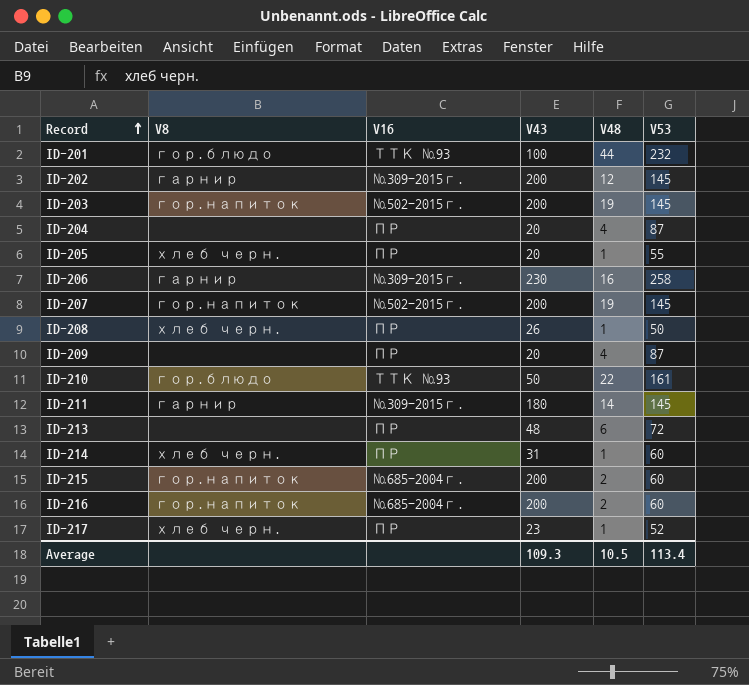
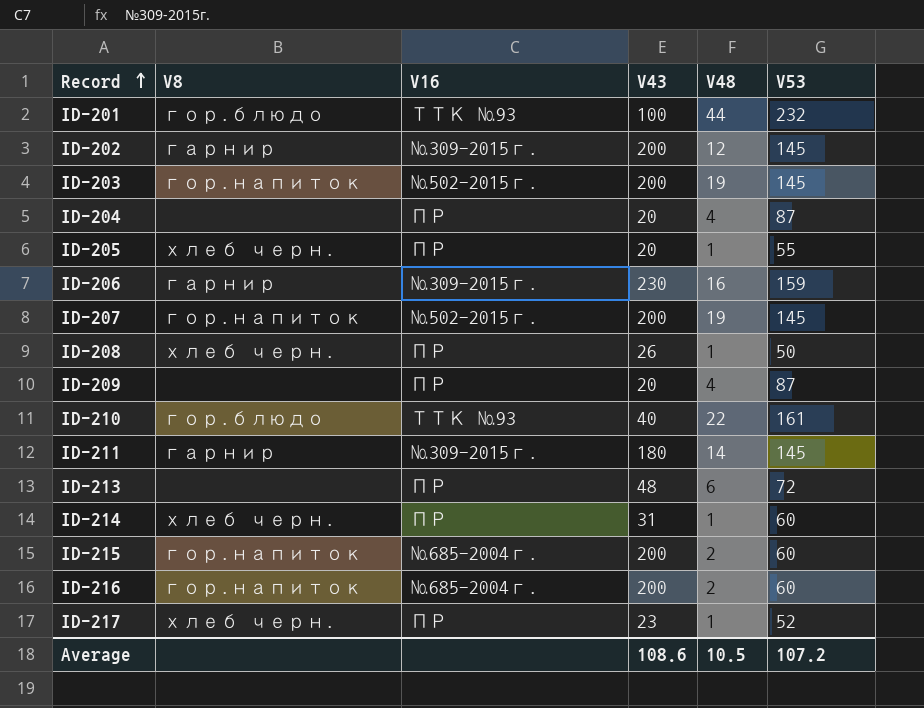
ID-206 | V53: 258 -> 159
ID-210 | V43: 50 -> 40
Average | V43: 109.3 -> 108.6
Average | V53: 113.4 -> 107.2

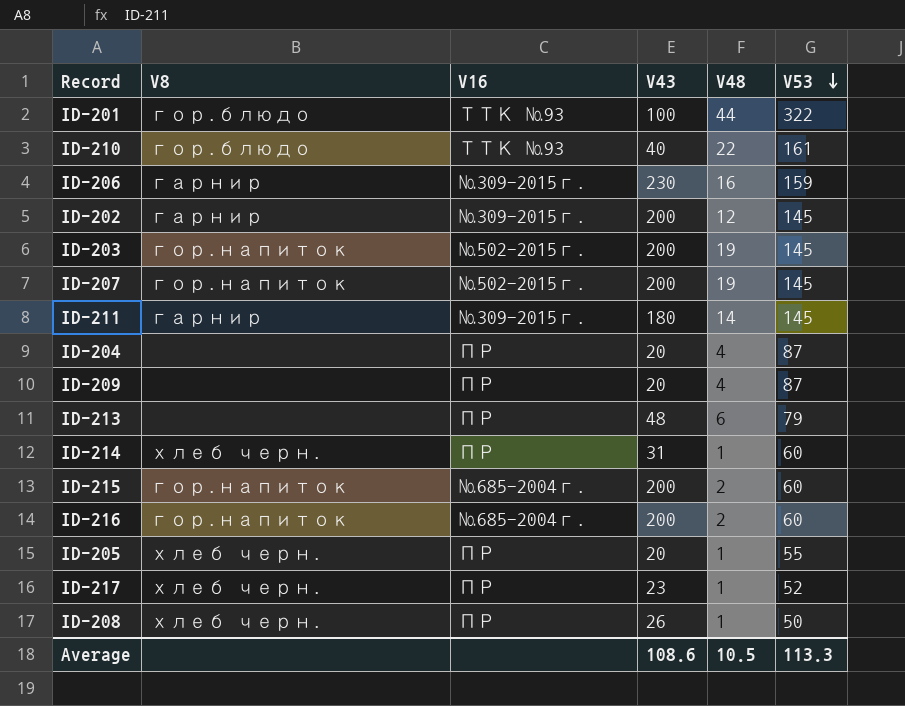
row order: Record ascending -> V53 descending
ID-201 | V53: 232 -> 322
ID-213 | V53: 72 -> 79
Average | V53: 107.2 -> 113.3

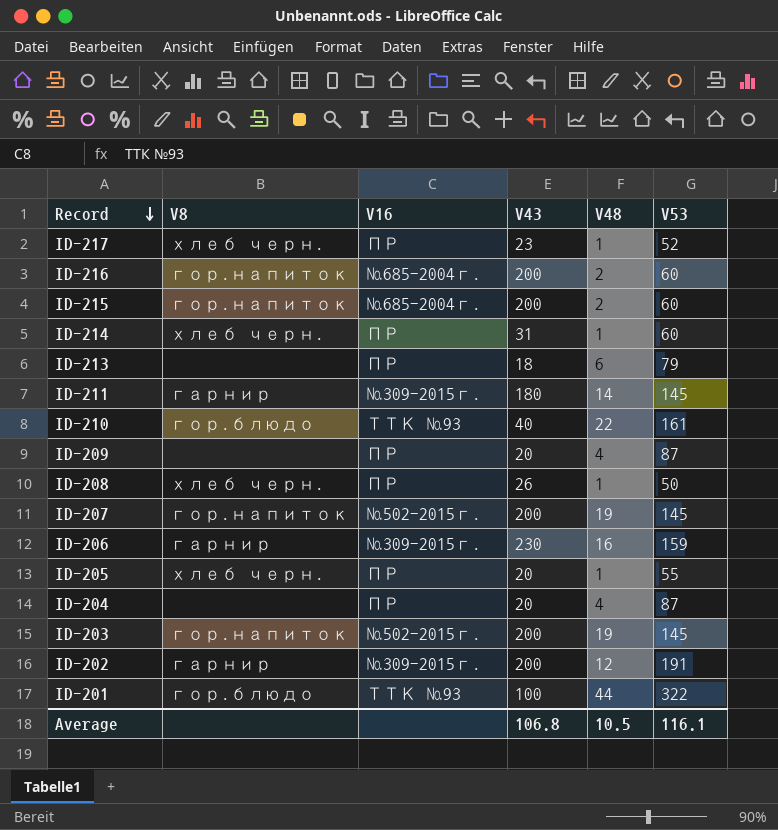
row order: V53 descending -> Record descending
ID-213 | V43: 48 -> 18
ID-202 | V53: 145 -> 191
Average | V43: 108.6 -> 106.8
Average | V53: 113.3 -> 116.1

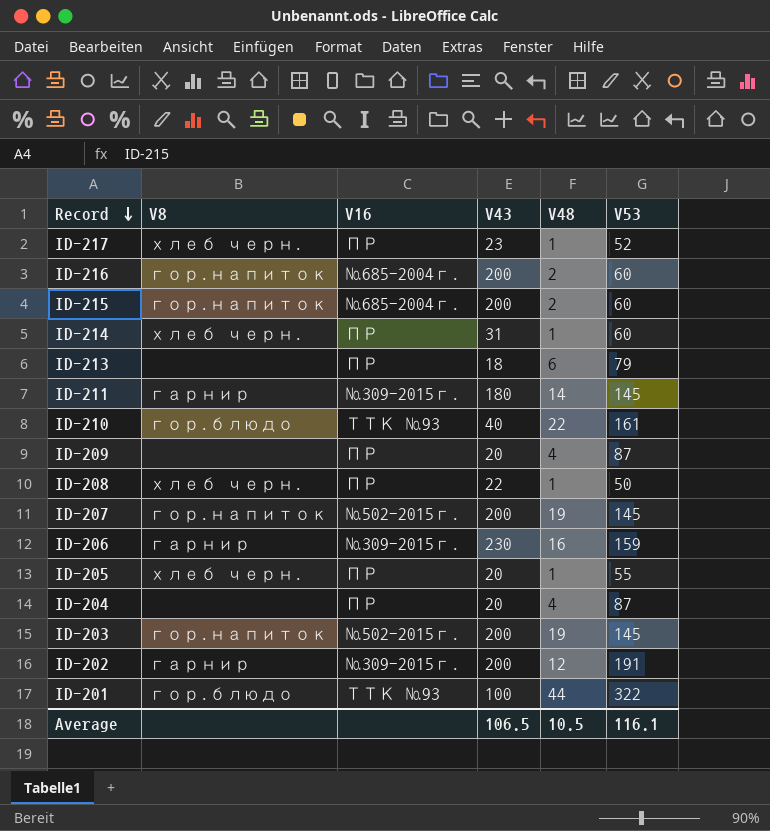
ID-208 | V43: 26 -> 22
Average | V43: 106.8 -> 106.5

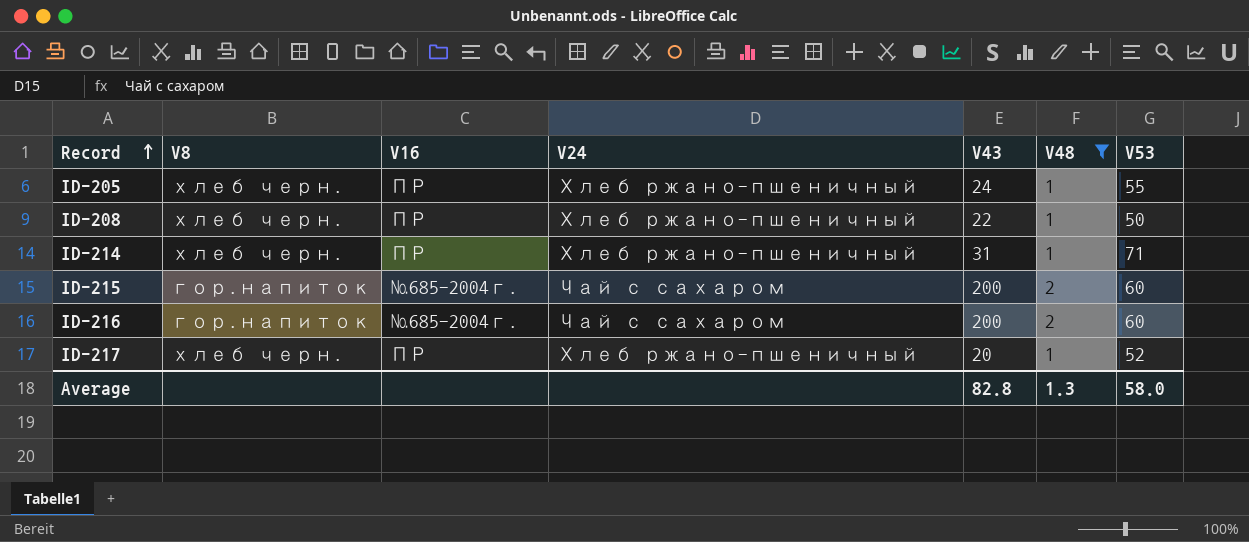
filter: none -> V48 <= 2
row order: Record descending -> Record ascending
column V24 | position: none -> 4
ID-205 | V43: 20 -> 24
ID-214 | V53: 60 -> 71
ID-217 | V43: 23 -> 20
Average | V43: 106.5 -> 82.8
Average | V48: 10.5 -> 1.3
Average | V53: 116.1 -> 58.0

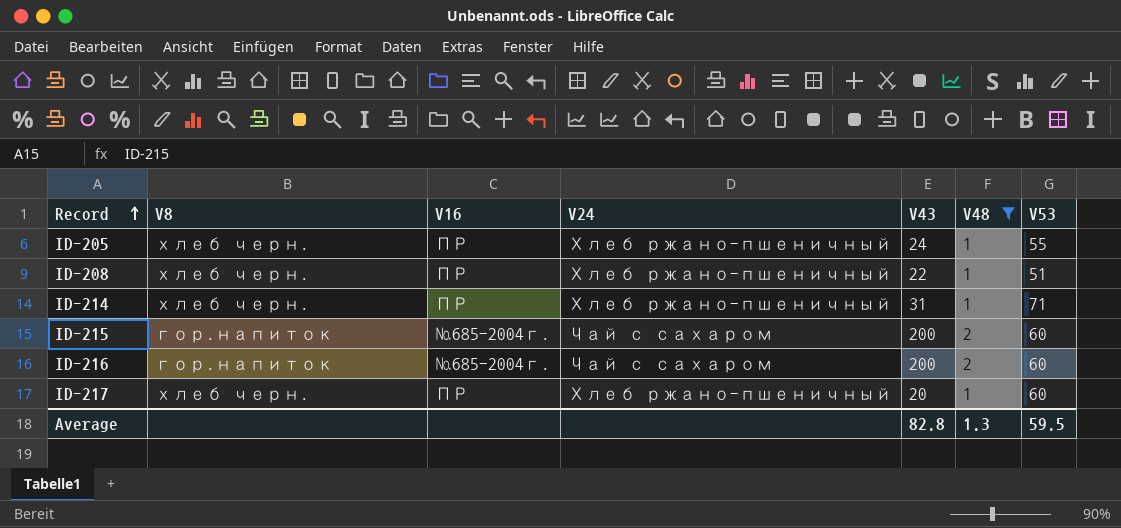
ID-208 | V53: 50 -> 51
ID-217 | V53: 52 -> 60
Average | V53: 58.0 -> 59.5

